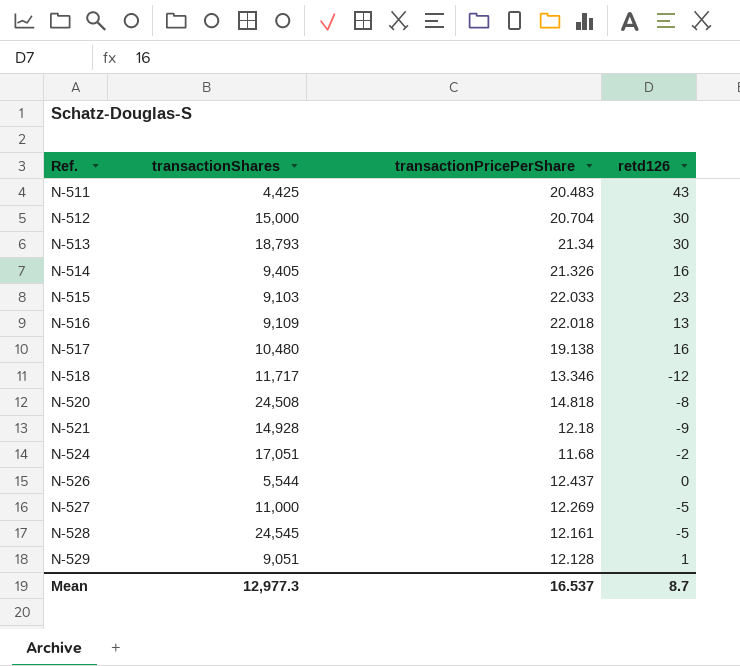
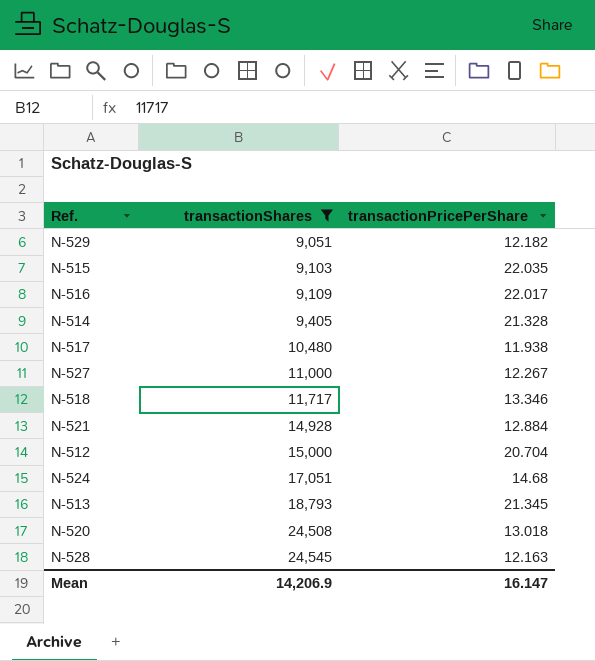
filter: none -> transactionShares >= 9,051
row order: Ref. ascending -> transactionShares ascending
column retd126 | position: 4 -> none
N-529 | transactionPricePerShare: 12.128 -> 12.182
N-515 | transactionPricePerShare: 22.033 -> 22.035
N-516 | transactionPricePerShare: 22.018 -> 22.017
N-514 | transactionPricePerShare: 21.326 -> 21.328
N-517 | transactionPricePerShare: 19.138 -> 11.938
N-527 | transactionPricePerShare: 12.269 -> 12.267
N-521 | transactionPricePerShare: 12.18 -> 12.884
N-524 | transactionPricePerShare: 11.68 -> 14.68
N-513 | transactionPricePerShare: 21.34 -> 21.345
N-520 | transactionPricePerShare: 14.818 -> 13.018
N-528 | transactionPricePerShare: 12.161 -> 12.163
Mean | transactionShares: 12,977.3 -> 14,206.9
Mean | transactionPricePerShare: 16.537 -> 16.147

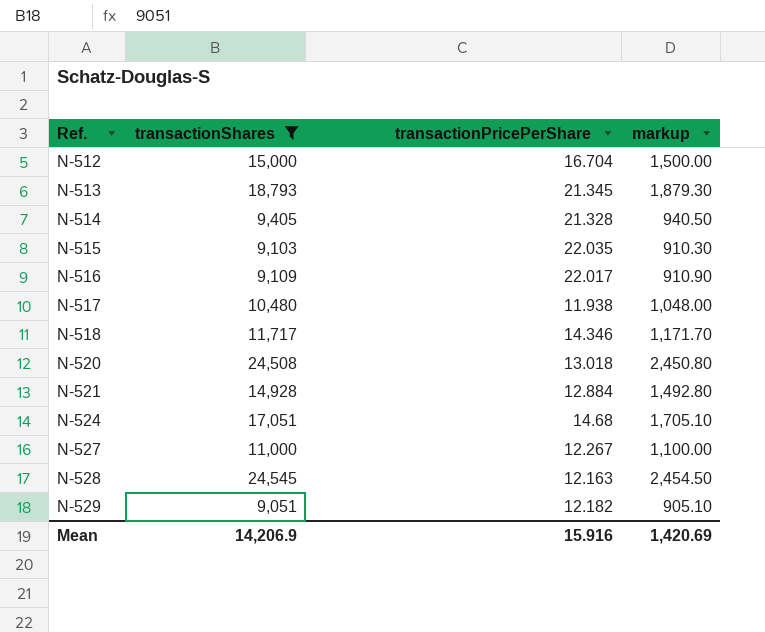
row order: transactionShares ascending -> Ref. ascending
column markup | formula: none -> [transactionShares] * 0.1
N-512 | transactionPricePerShare: 20.704 -> 16.704
N-518 | transactionPricePerShare: 13.346 -> 14.346
Mean | transactionPricePerShare: 16.147 -> 15.916

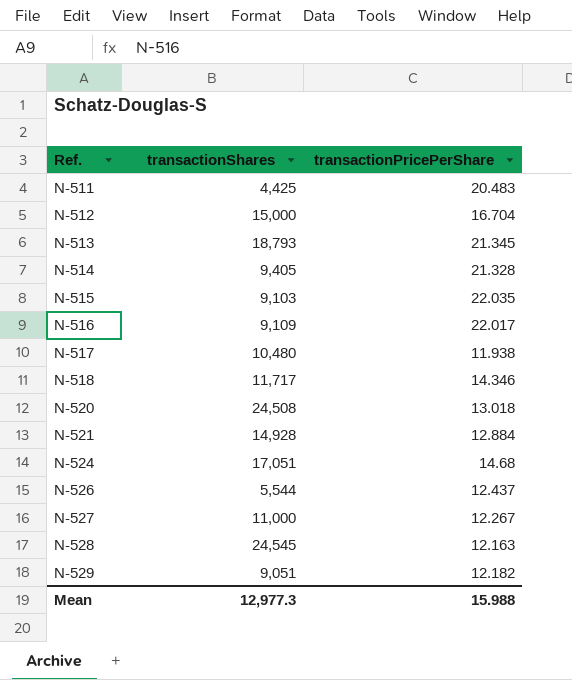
filter: transactionShares >= 9,051 -> none
column markup | formula: [transactionShares] * 0.1 -> none
Mean | transactionShares: 14,206.9 -> 12,977.3
Mean | transactionPricePerShare: 15.916 -> 15.988

